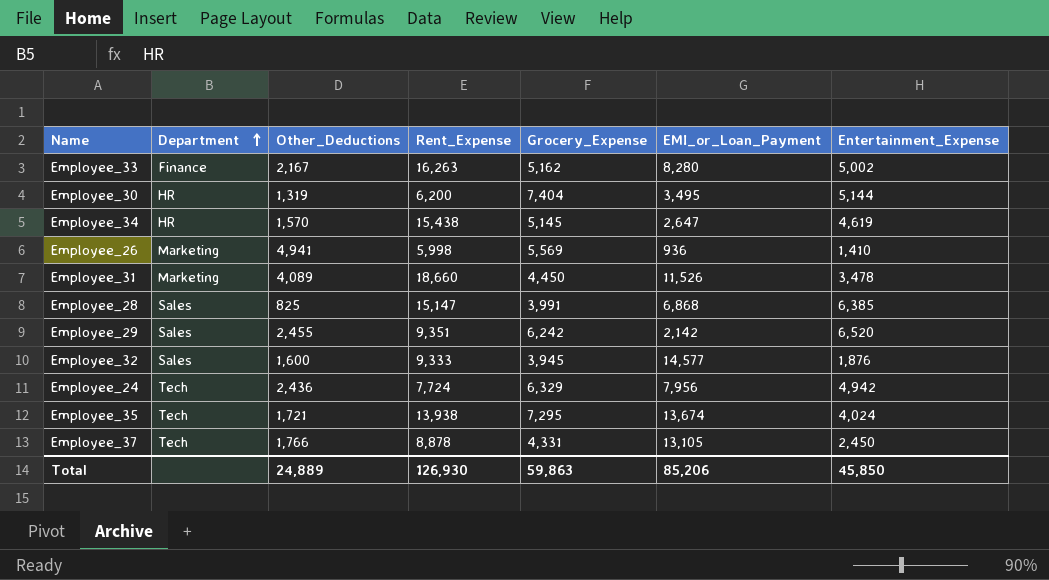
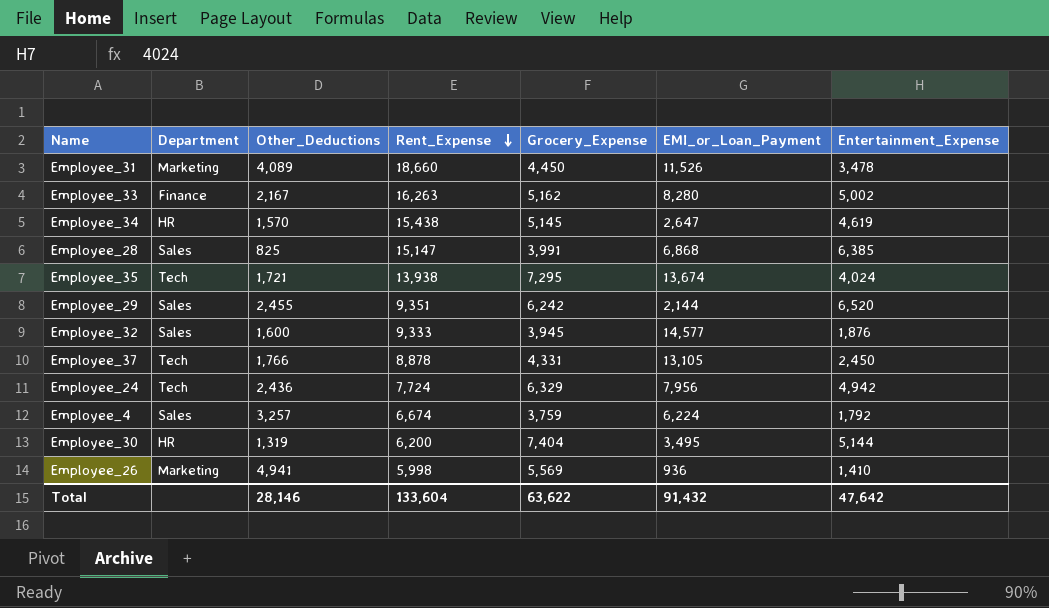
row order: Department ascending -> Rent_Expense descending
Employee_29 | EMI_or_Loan_Payment: 2,142 -> 2,144
row Employee_4: none -> Sales | 3,257 | 6,674 | 3,759 | 6,224 | 1,792
Total | Other_Deductions: 24,889 -> 28,146
Total | Rent_Expense: 126,930 -> 133,604
Total | Grocery_Expense: 59,863 -> 63,622
Total | EMI_or_Loan_Payment: 85,206 -> 91,432
Total | Entertainment_Expense: 45,850 -> 47,642

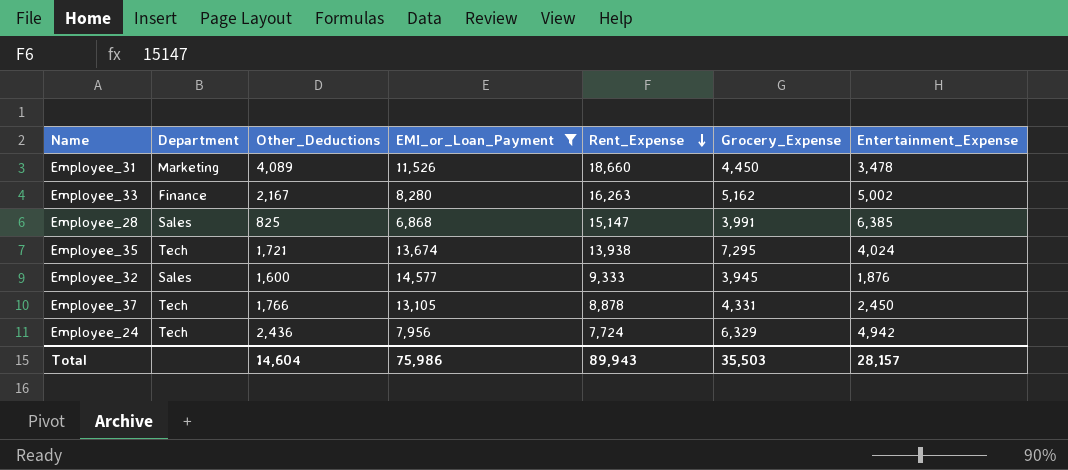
filter: none -> EMI_or_Loan_Payment >= 6,868
column EMI_or_Loan_Payment | position: 6 -> 4
Total | Other_Deductions: 28,146 -> 14,604
Total | EMI_or_Loan_Payment: 91,432 -> 75,986
Total | Rent_Expense: 133,604 -> 89,943
Total | Grocery_Expense: 63,622 -> 35,503
Total | Entertainment_Expense: 47,642 -> 28,157

